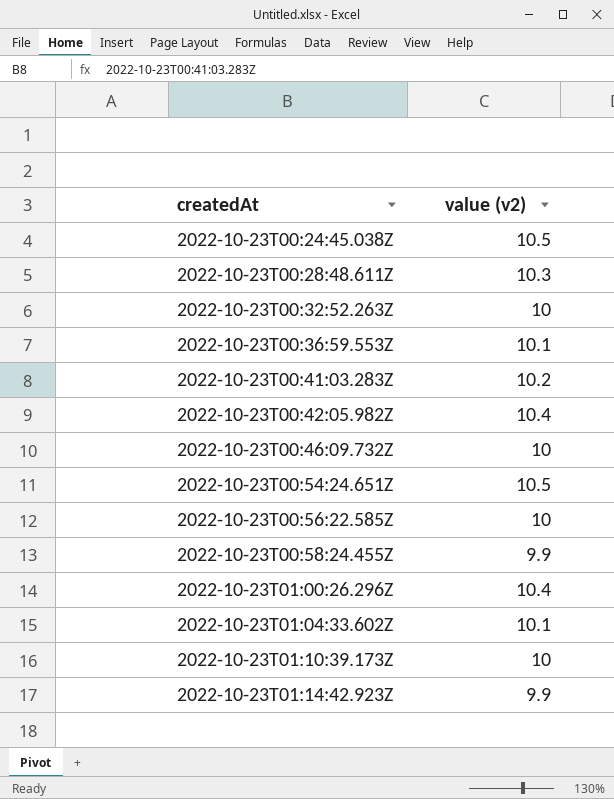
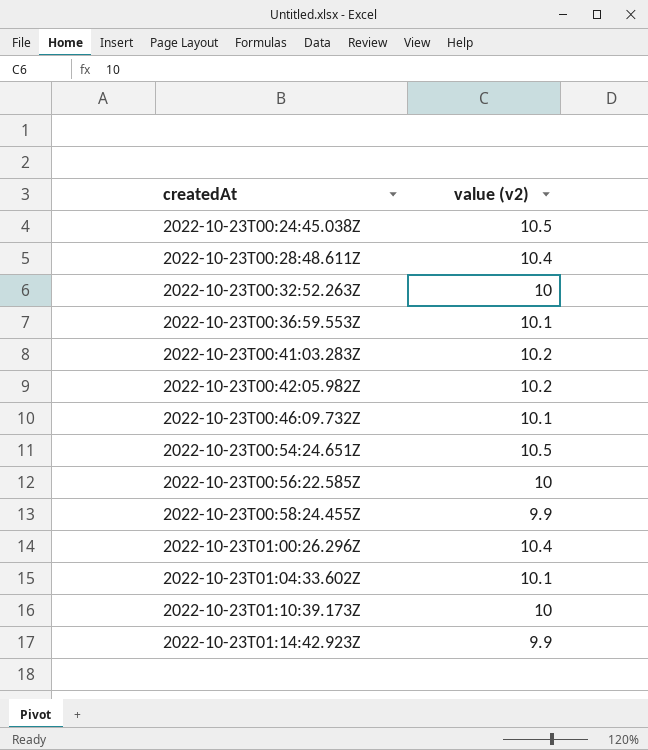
2022-10-23T00:28:48.611Z | value (v2): 10.3 -> 10.4
2022-10-23T00:42:05.982Z | value (v2): 10.4 -> 10.2
2022-10-23T00:46:09.732Z | value (v2): 10 -> 10.1

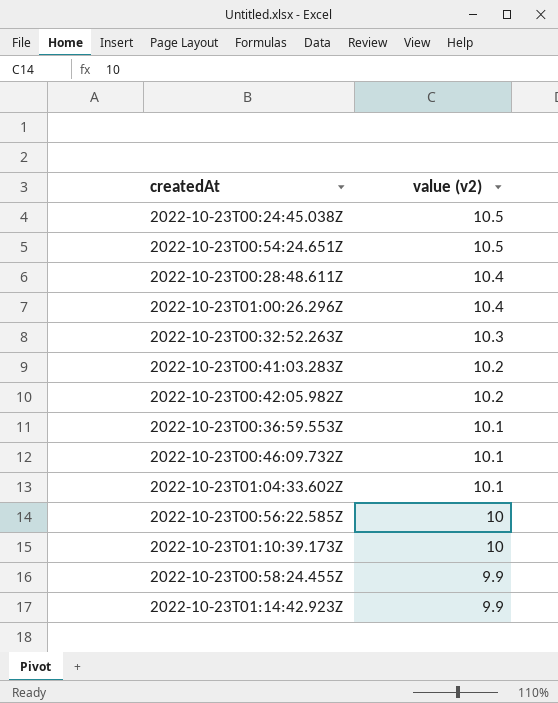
row order: createdAt ascending -> value (v2) descending
2022-10-23T00:32:52.263Z | value (v2): 10 -> 10.3

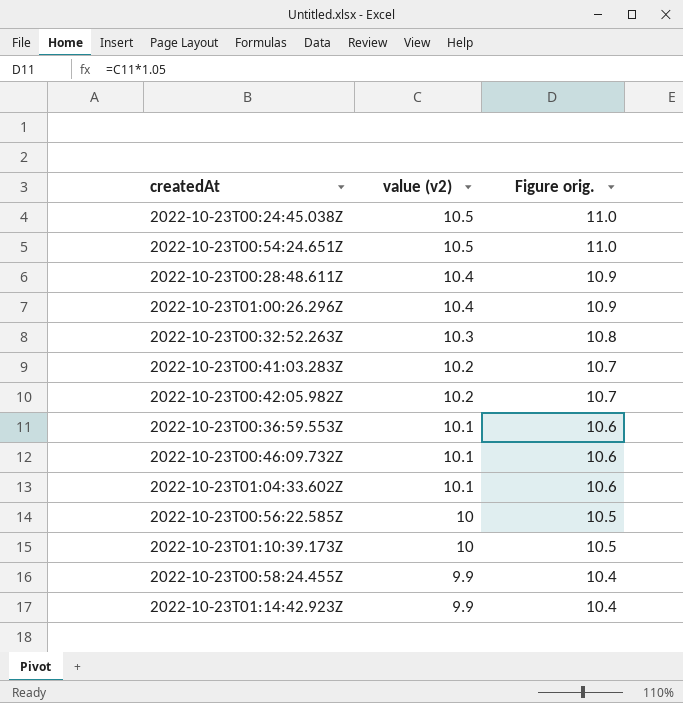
column Figure orig. | formula: none -> [value (v2)] * 1.05

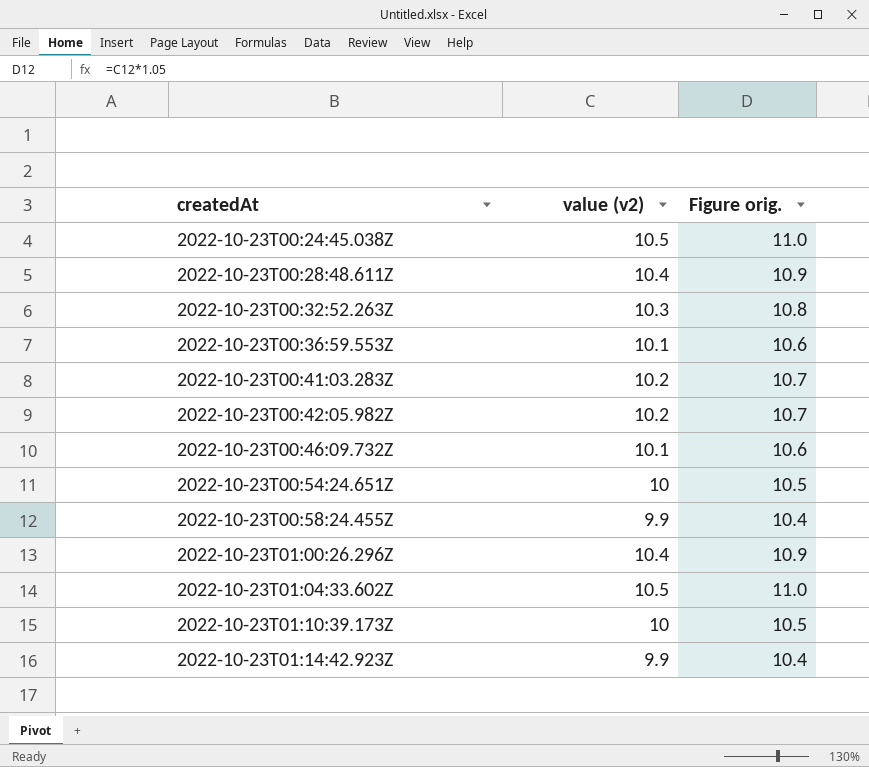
row order: value (v2) descending -> createdAt ascending
row 2022-10-23T00:56:22.585Z: 10 | 10.5 -> none
2022-10-23T00:54:24.651Z | value (v2): 10.5 -> 10
2022-10-23T00:54:24.651Z | Figure orig.: 11.0 -> 10.5
2022-10-23T01:04:33.602Z | value (v2): 10.1 -> 10.5
2022-10-23T01:04:33.602Z | Figure orig.: 10.6 -> 11.0

